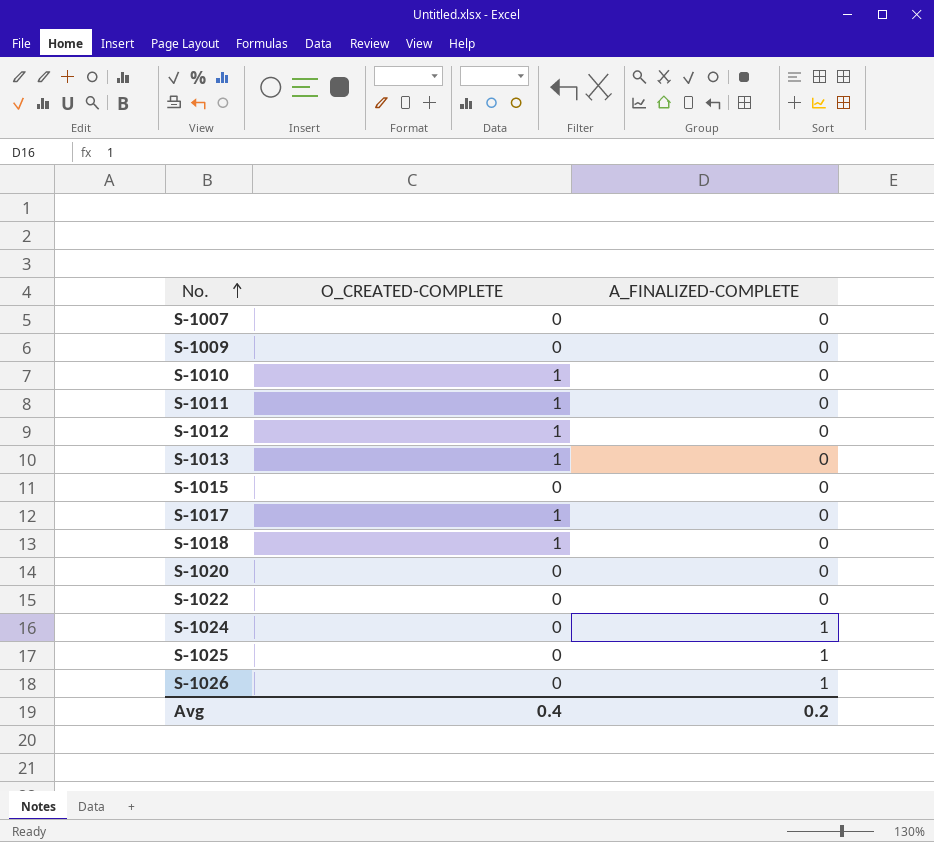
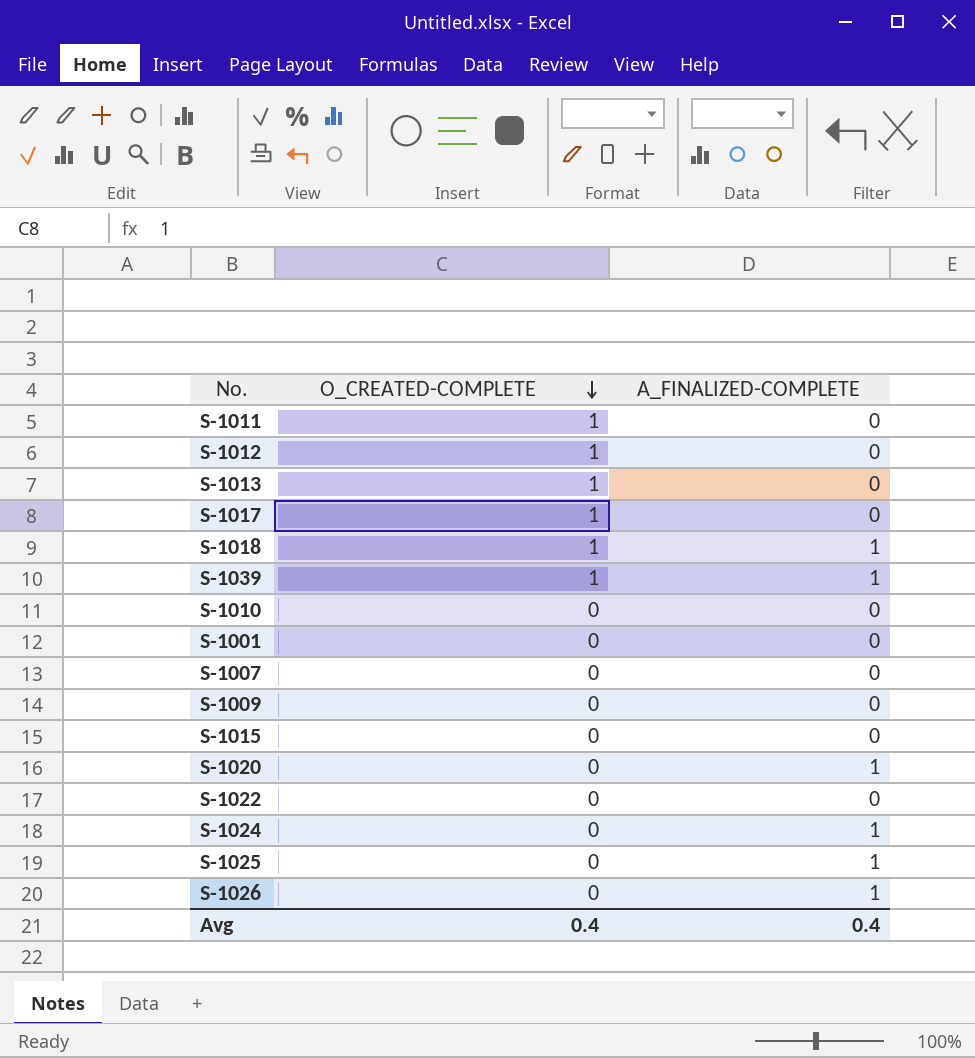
row order: No. ascending -> O_CREATED-COMPLETE descending
S-1018 | A_FINALIZED-COMPLETE: 0 -> 1
row S-1039: none -> 1 | 1
S-1010 | O_CREATED-COMPLETE: 1 -> 0
row S-1001: none -> 0 | 0
S-1020 | A_FINALIZED-COMPLETE: 0 -> 1
Avg | A_FINALIZED-COMPLETE: 0.2 -> 0.4

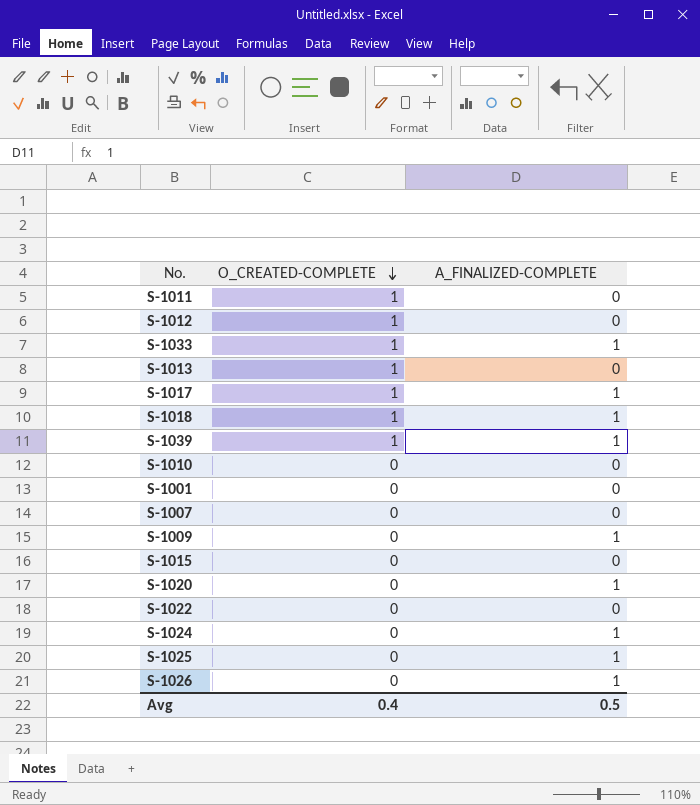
row S-1033: none -> 1 | 1
S-1017 | A_FINALIZED-COMPLETE: 0 -> 1
S-1009 | A_FINALIZED-COMPLETE: 0 -> 1
Avg | A_FINALIZED-COMPLETE: 0.4 -> 0.5

